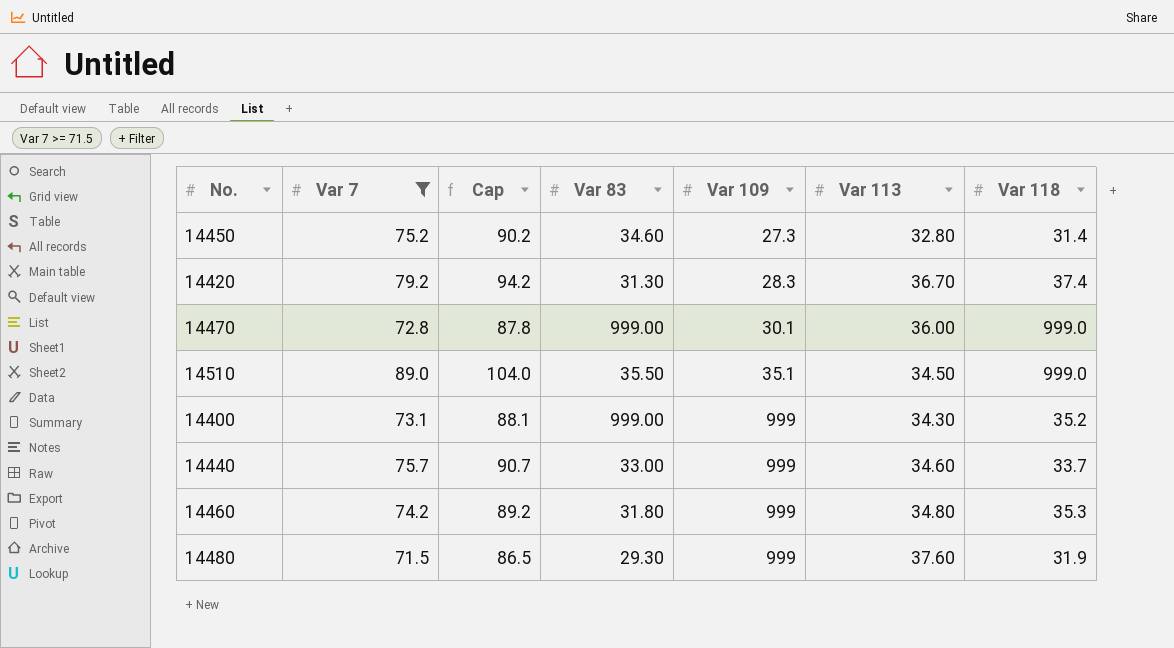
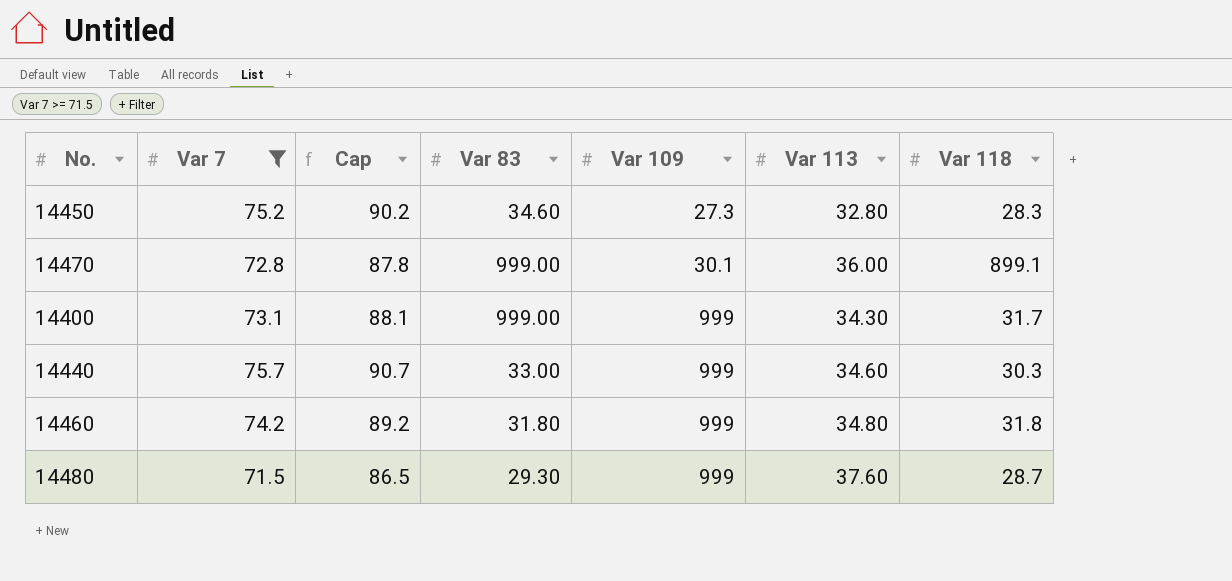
row 14420: 79.2 | 94.2 | 31.30 | 28.3 | 36.70 | 37.4 -> none
row 14510: 89.0 | 104.0 | 35.50 | 35.1 | 34.50 | 999.0 -> none
14450 | Var 118: 31.4 -> 28.3
14470 | Var 118: 999.0 -> 899.1
14400 | Var 118: 35.2 -> 31.7
14440 | Var 118: 33.7 -> 30.3
14460 | Var 118: 35.3 -> 31.8
14480 | Var 118: 31.9 -> 28.7

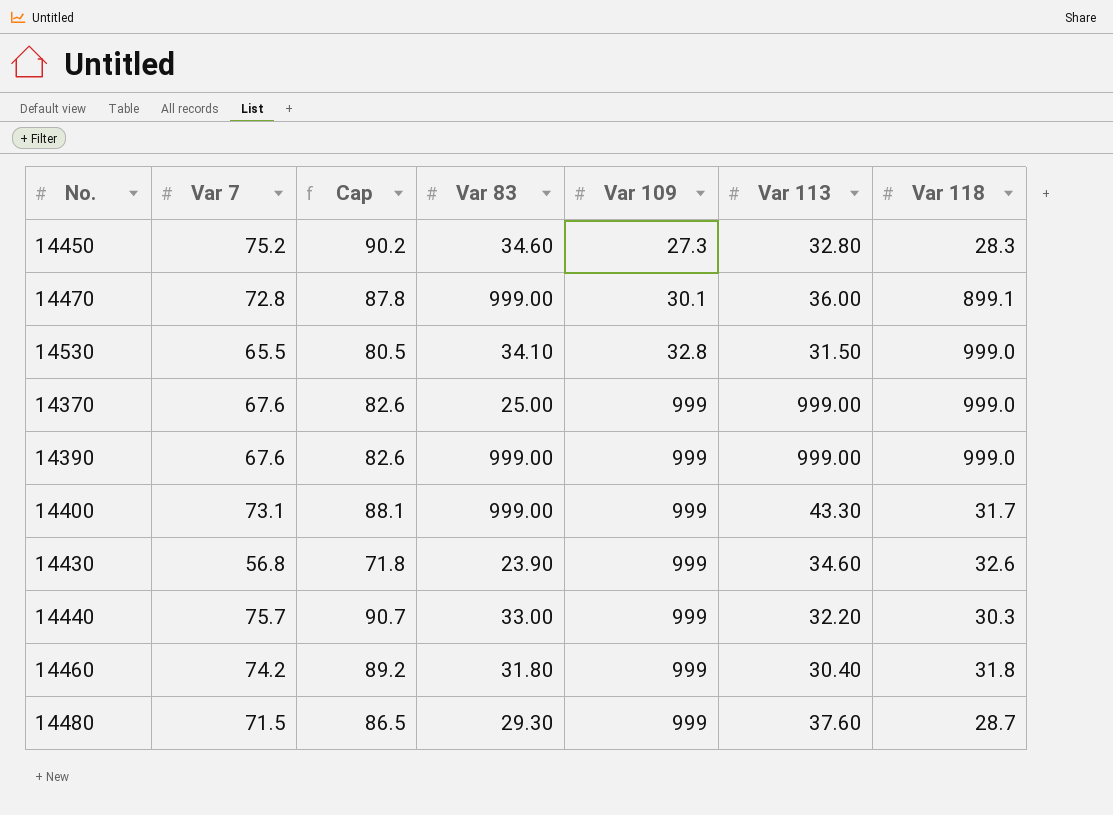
filter: Var 7 >= 71.5 -> none
14400 | Var 113: 34.30 -> 43.30
14440 | Var 113: 34.60 -> 32.20
14460 | Var 113: 34.80 -> 30.40

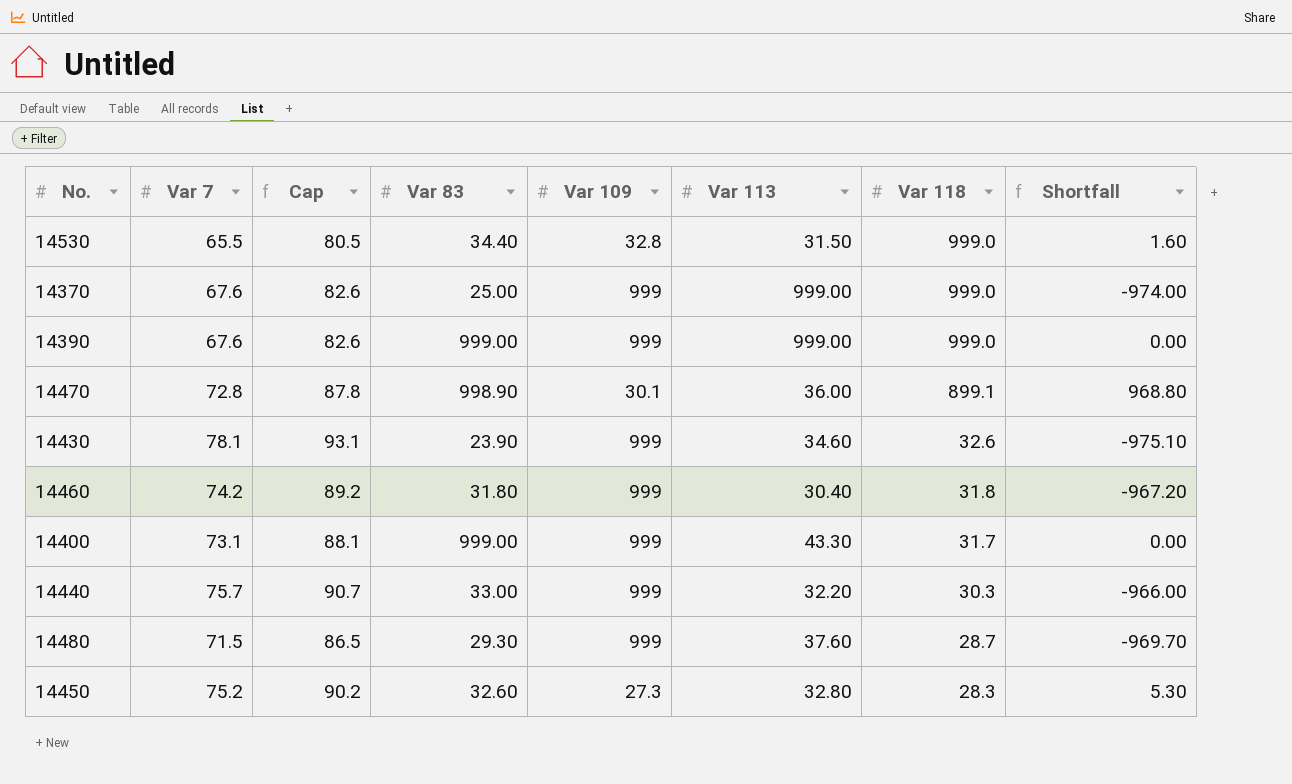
row order: Var 109 ascending -> Var 118 descending
column Shortfall | formula: none -> [Var 83] - [Var 109]
14530 | Var 83: 34.10 -> 34.40
14470 | Var 83: 999.00 -> 998.90
14430 | Var 7: 56.8 -> 78.1
14430 | Cap: 71.8 -> 93.1
14450 | Var 83: 34.60 -> 32.60

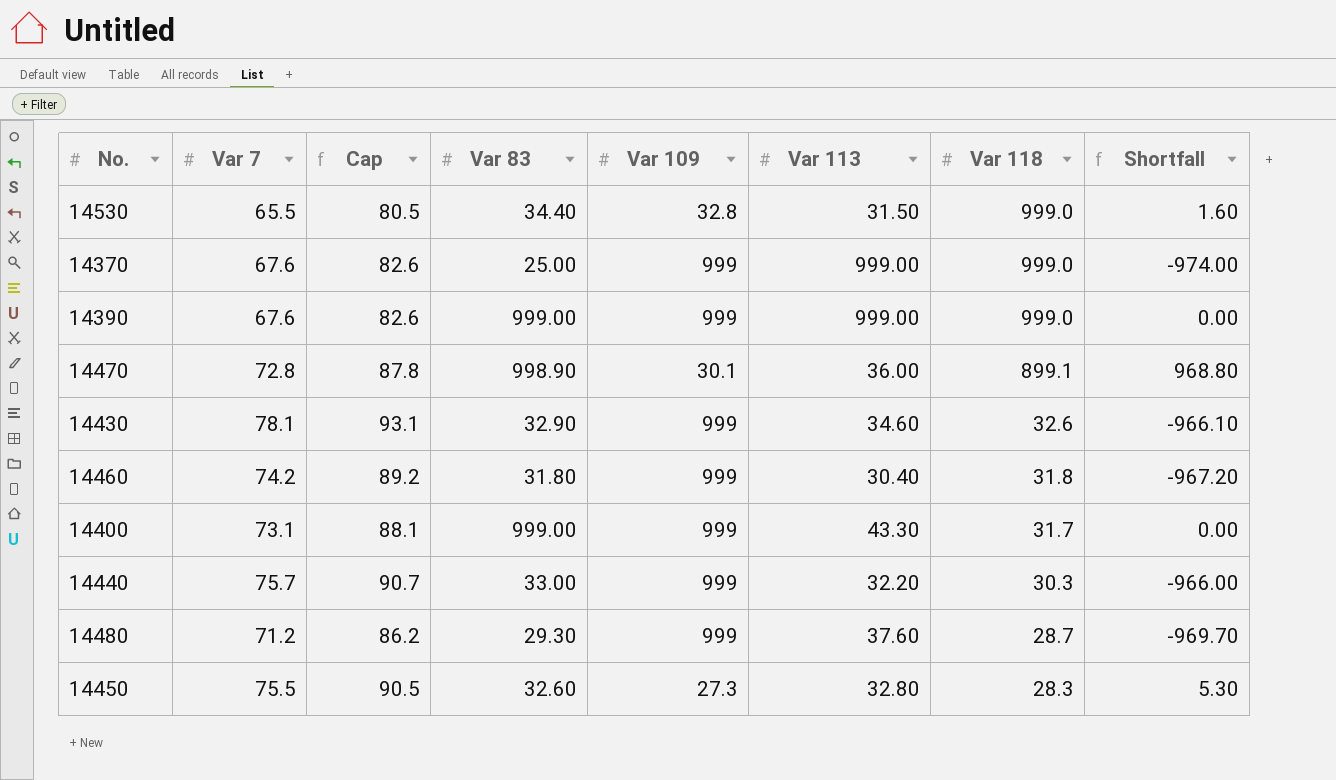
14430 | Var 83: 23.90 -> 32.90
14430 | Shortfall: -975.10 -> -966.10
14480 | Var 7: 71.5 -> 71.2
14480 | Cap: 86.5 -> 86.2
14450 | Var 7: 75.2 -> 75.5
14450 | Cap: 90.2 -> 90.5

